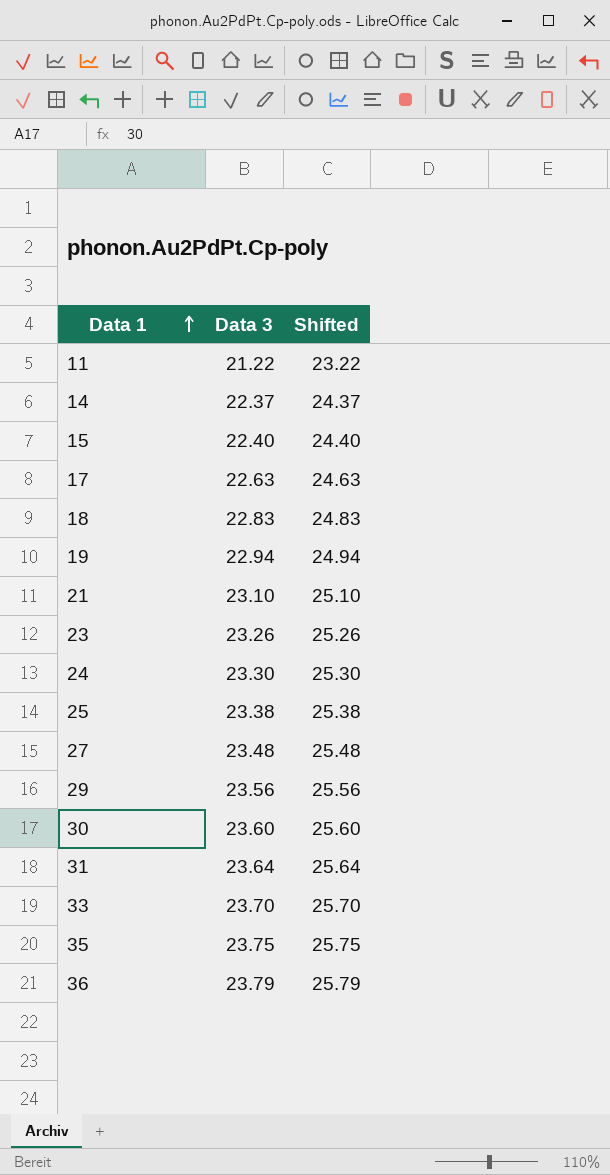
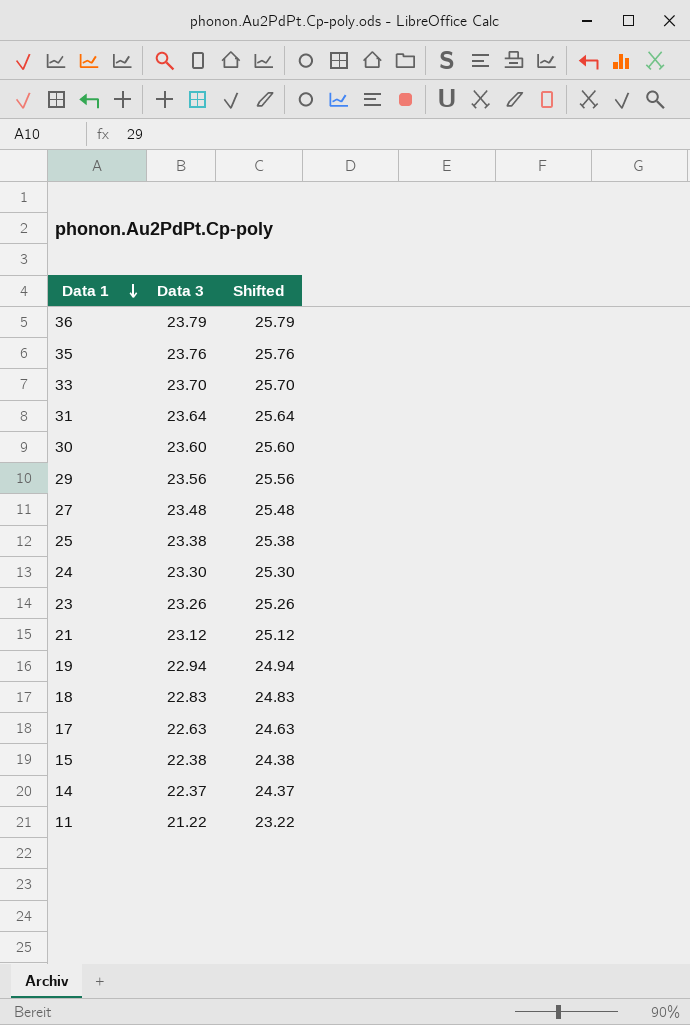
row order: Data 1 ascending -> Data 1 descending
35 | Data 3: 23.75 -> 23.76
35 | Shifted: 25.75 -> 25.76
21 | Data 3: 23.10 -> 23.12
21 | Shifted: 25.10 -> 25.12
15 | Data 3: 22.40 -> 22.38
15 | Shifted: 24.40 -> 24.38

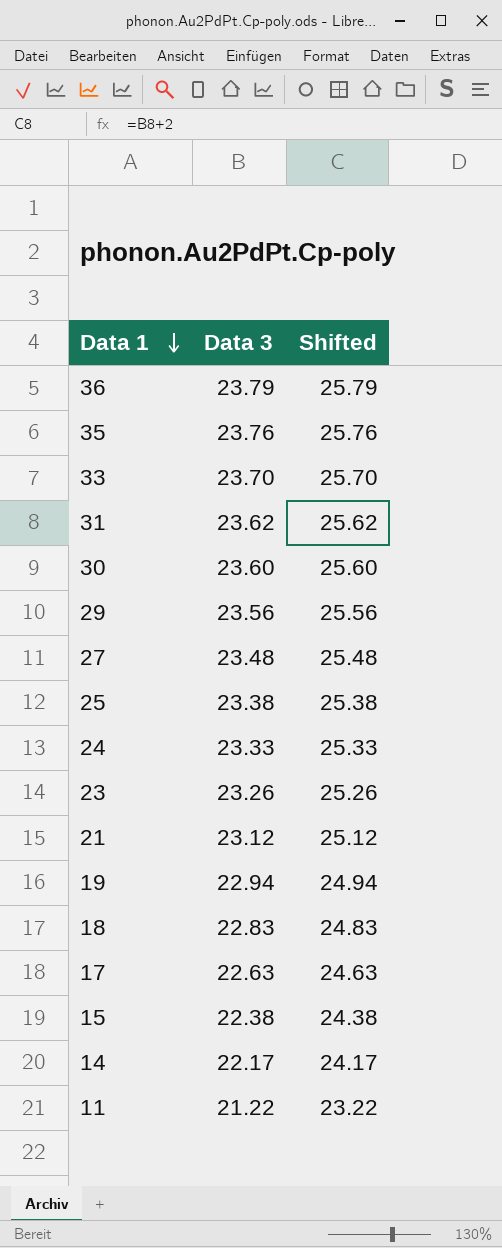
31 | Data 3: 23.64 -> 23.62
31 | Shifted: 25.64 -> 25.62
24 | Data 3: 23.30 -> 23.33
24 | Shifted: 25.30 -> 25.33
14 | Data 3: 22.37 -> 22.17
14 | Shifted: 24.37 -> 24.17

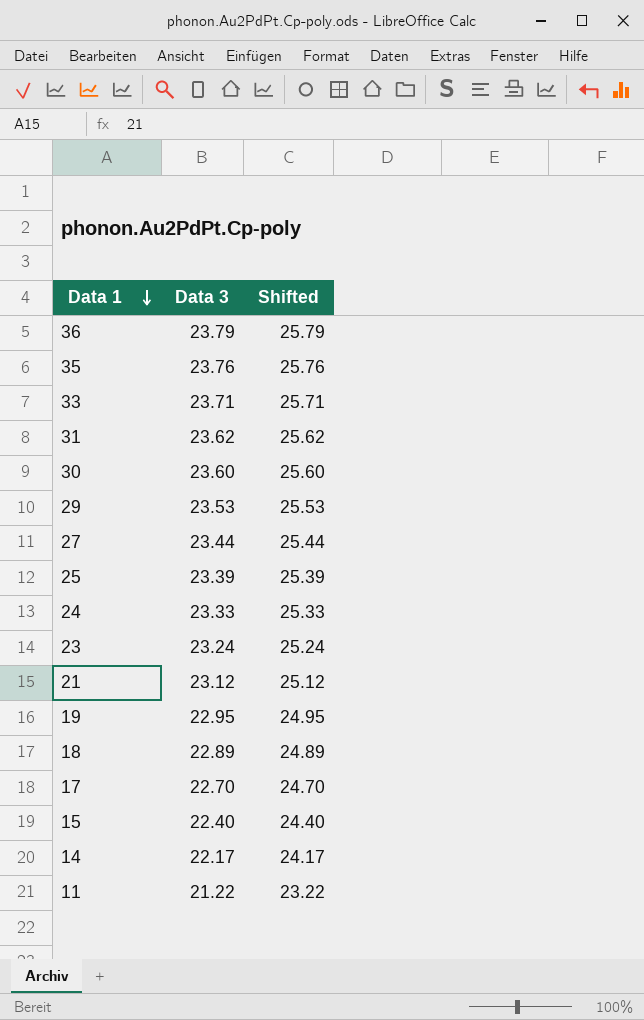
33 | Data 3: 23.70 -> 23.71
33 | Shifted: 25.70 -> 25.71
29 | Data 3: 23.56 -> 23.53
29 | Shifted: 25.56 -> 25.53
27 | Data 3: 23.48 -> 23.44
27 | Shifted: 25.48 -> 25.44
25 | Data 3: 23.38 -> 23.39
25 | Shifted: 25.38 -> 25.39
23 | Data 3: 23.26 -> 23.24
23 | Shifted: 25.26 -> 25.24
19 | Data 3: 22.94 -> 22.95
19 | Shifted: 24.94 -> 24.95
18 | Data 3: 22.83 -> 22.89
18 | Shifted: 24.83 -> 24.89
17 | Data 3: 22.63 -> 22.70
17 | Shifted: 24.63 -> 24.70
15 | Data 3: 22.38 -> 22.40
15 | Shifted: 24.38 -> 24.40

